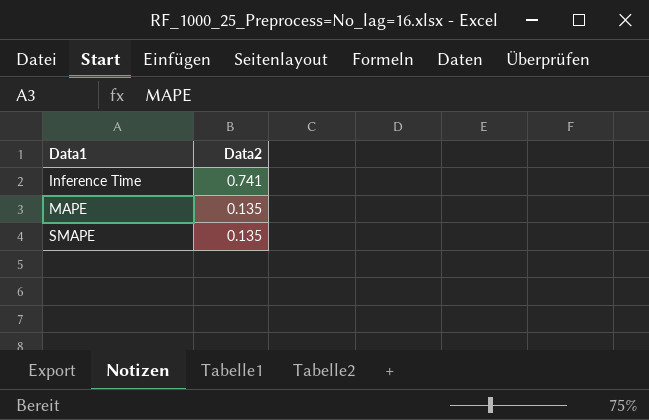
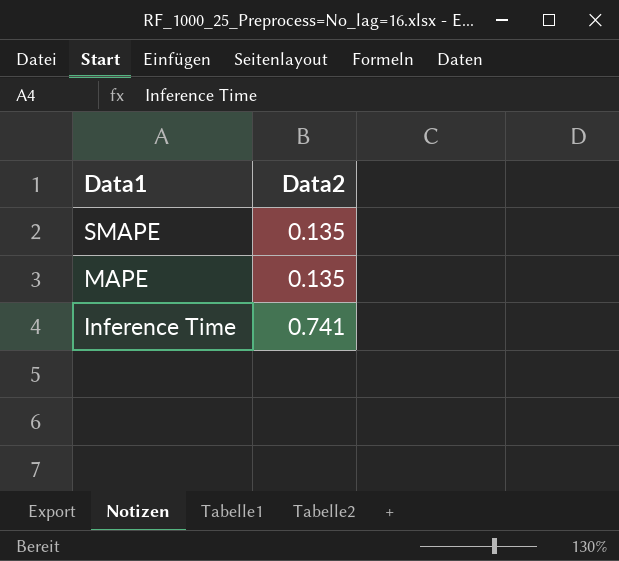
row order: Data1 ascending -> Data1 descending

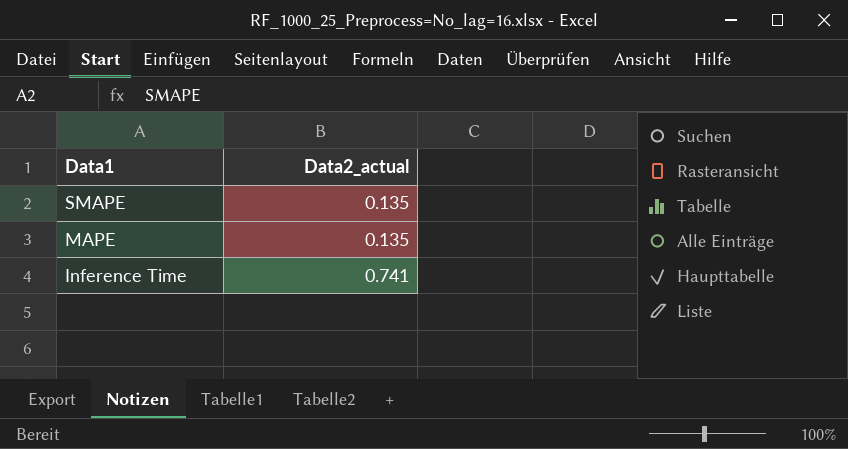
column name: Data2 -> Data2_actual

